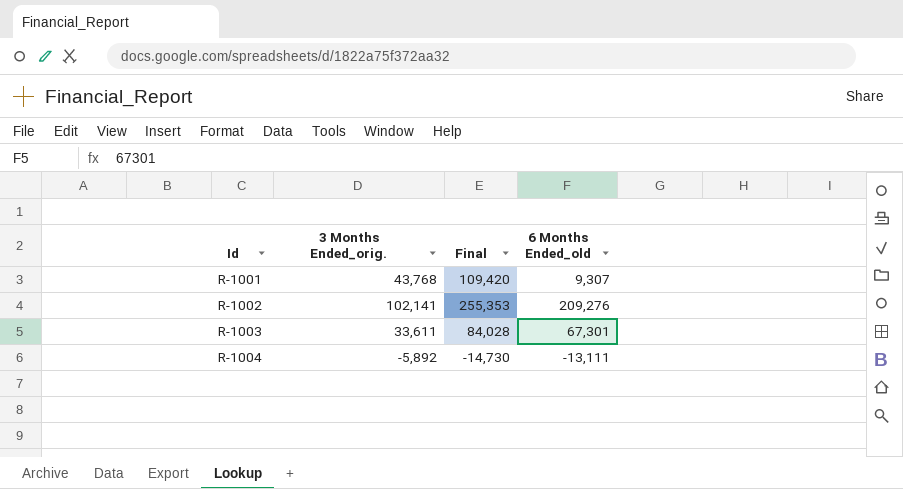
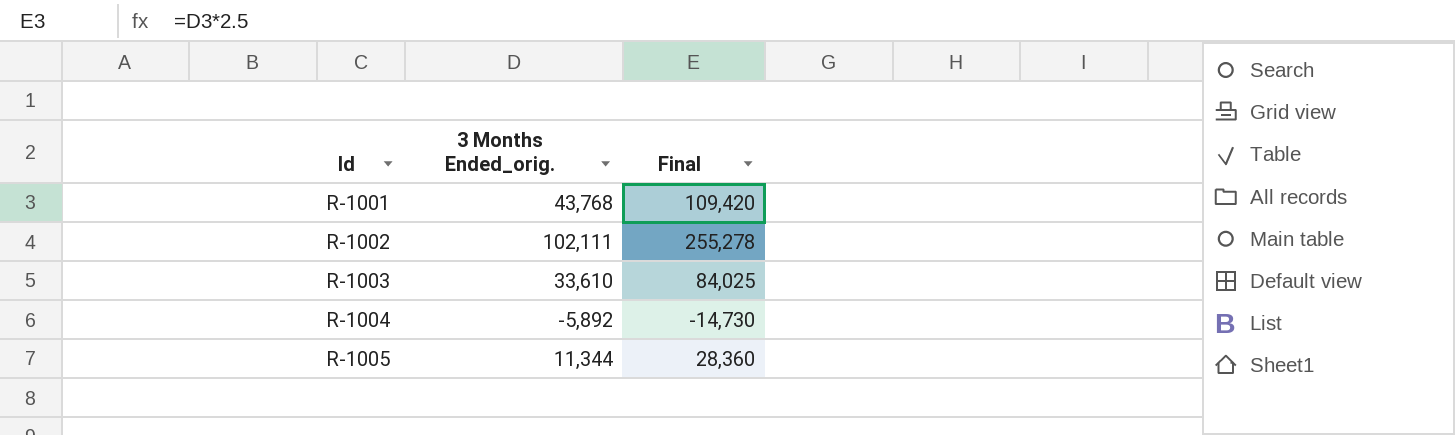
column 6 Months Ended_old | position: 4 -> none
R-1002 | 3 Months Ended_orig.: 102,141 -> 102,111
R-1002 | Final: 255,353 -> 255,278
R-1003 | 3 Months Ended_orig.: 33,611 -> 33,610
R-1003 | Final: 84,028 -> 84,025
row R-1005: none -> 11,344 | 28,360

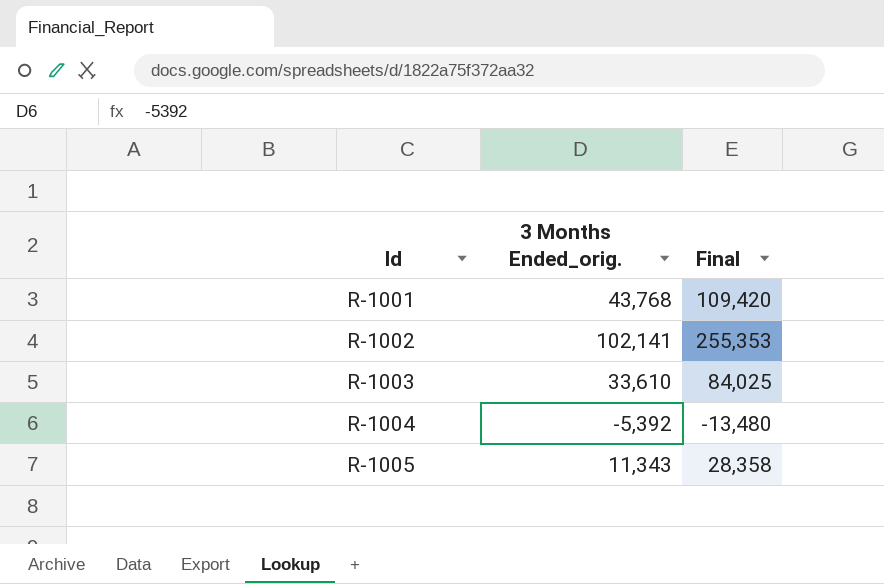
R-1002 | 3 Months Ended_orig.: 102,111 -> 102,141
R-1002 | Final: 255,278 -> 255,353
R-1004 | 3 Months Ended_orig.: -5,892 -> -5,392
R-1004 | Final: -14,730 -> -13,480
R-1005 | 3 Months Ended_orig.: 11,344 -> 11,343
R-1005 | Final: 28,360 -> 28,358

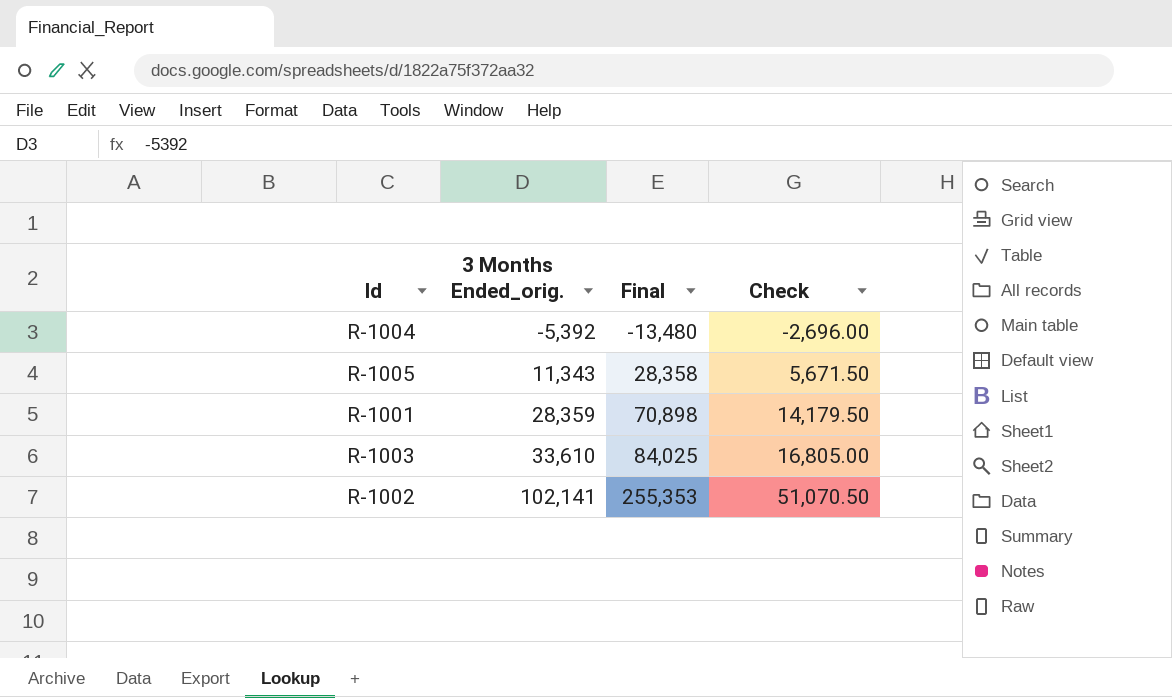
row order: Id ascending -> 3 Months Ended_orig. ascending
column Check | formula: none -> [3 Months Ended_orig.] * 0.5
R-1001 | 3 Months Ended_orig.: 43,768 -> 28,359
R-1001 | Final: 109,420 -> 70,898

